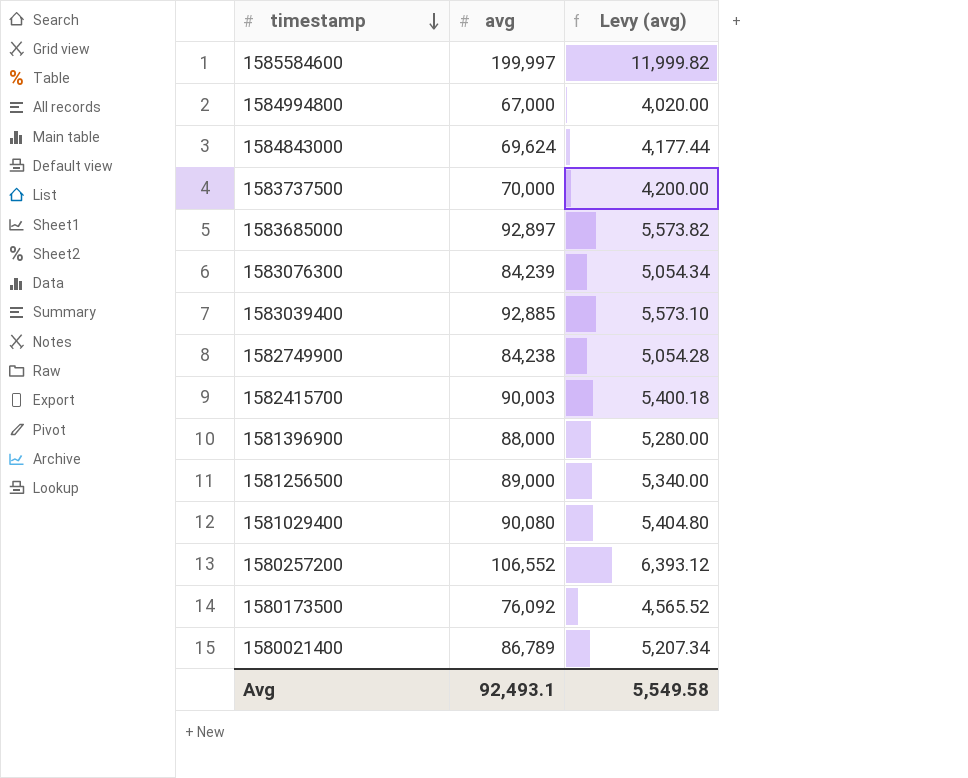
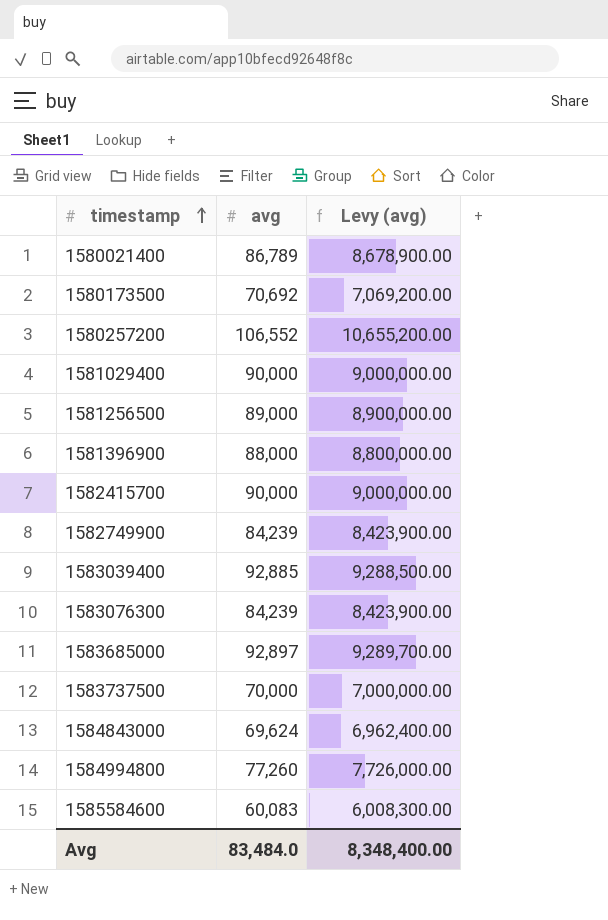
row order: timestamp descending -> timestamp ascending
column Levy (avg) | formula: [avg] * 0.06 -> [avg] * 100
1580173500 | avg: 76,092 -> 70,692
1581029400 | avg: 90,080 -> 90,000
1582415700 | avg: 90,003 -> 90,000
1582749900 | avg: 84,238 -> 84,239
1584994800 | avg: 67,000 -> 77,260
1585584600 | avg: 199,997 -> 60,083
Avg | avg: 92,493.1 -> 83,484.0
Avg | Levy (avg): 5,549.58 -> 8,348,400.00

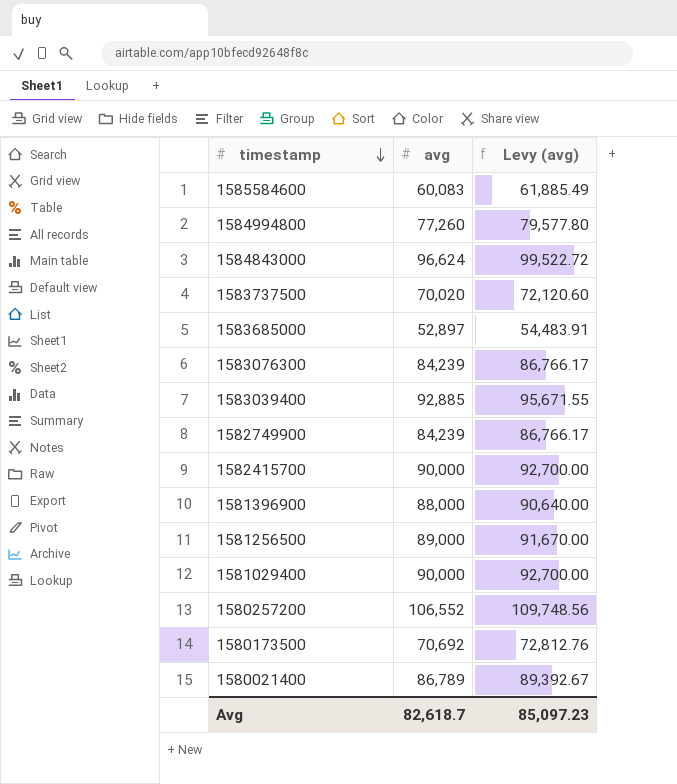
row order: timestamp ascending -> timestamp descending
column Levy (avg) | formula: [avg] * 100 -> [avg] * 1.03
1584843000 | avg: 69,624 -> 96,624
1583737500 | avg: 70,000 -> 70,020
1583685000 | avg: 92,897 -> 52,897
Avg | avg: 83,484.0 -> 82,618.7
Avg | Levy (avg): 8,348,400.00 -> 85,097.23

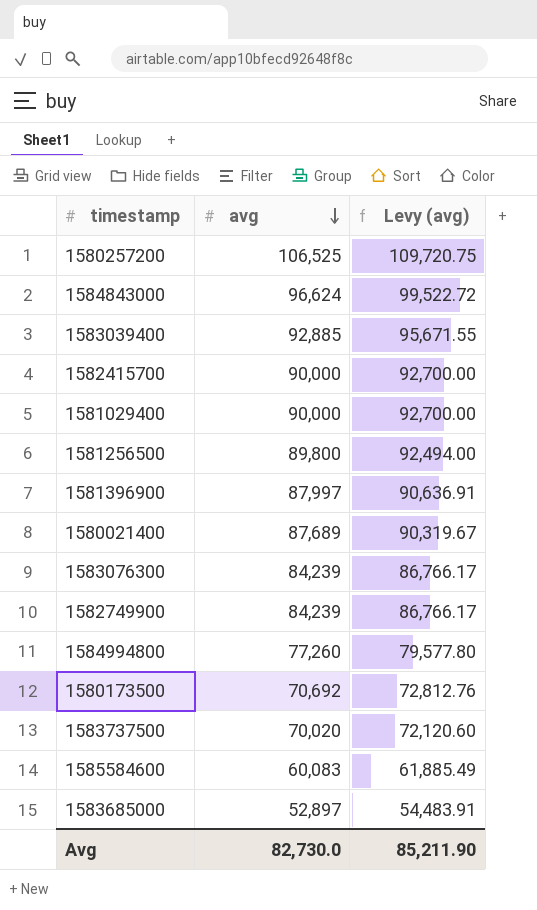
row order: timestamp descending -> avg descending
1580257200 | avg: 106,552 -> 106,525
1580257200 | Levy (avg): 109,748.56 -> 109,720.75
1581256500 | avg: 89,000 -> 89,800
1581256500 | Levy (avg): 91,670.00 -> 92,494.00
1581396900 | avg: 88,000 -> 87,997
1581396900 | Levy (avg): 90,640.00 -> 90,636.91
1580021400 | avg: 86,789 -> 87,689
1580021400 | Levy (avg): 89,392.67 -> 90,319.67
Avg | avg: 82,618.7 -> 82,730.0
Avg | Levy (avg): 85,097.23 -> 85,211.90

